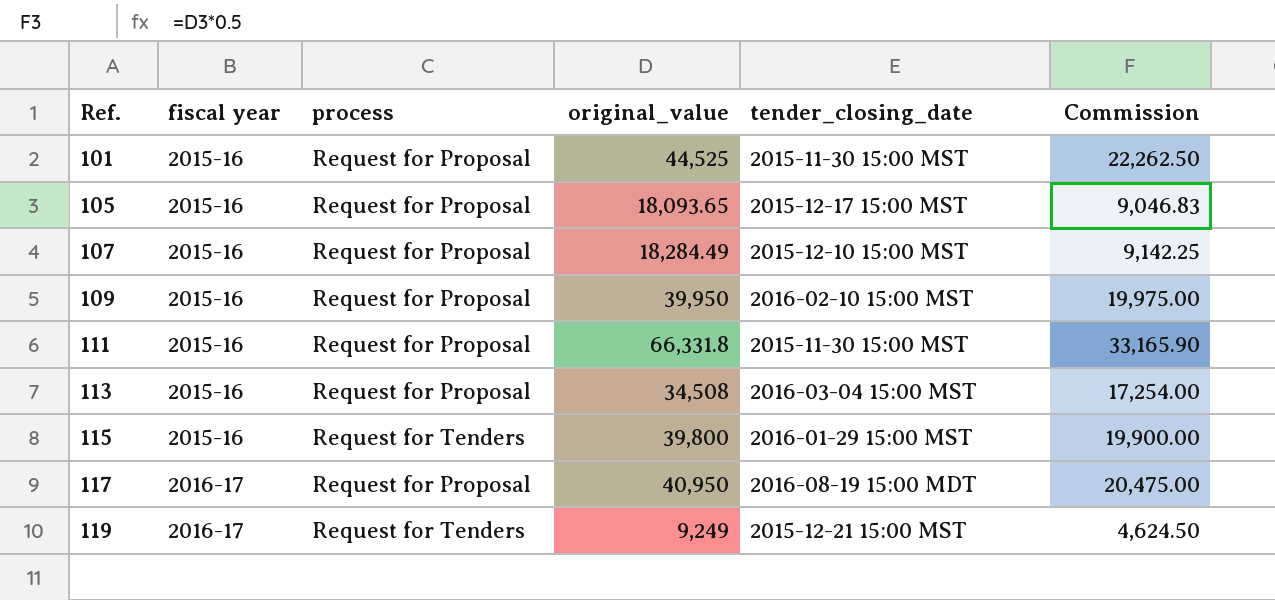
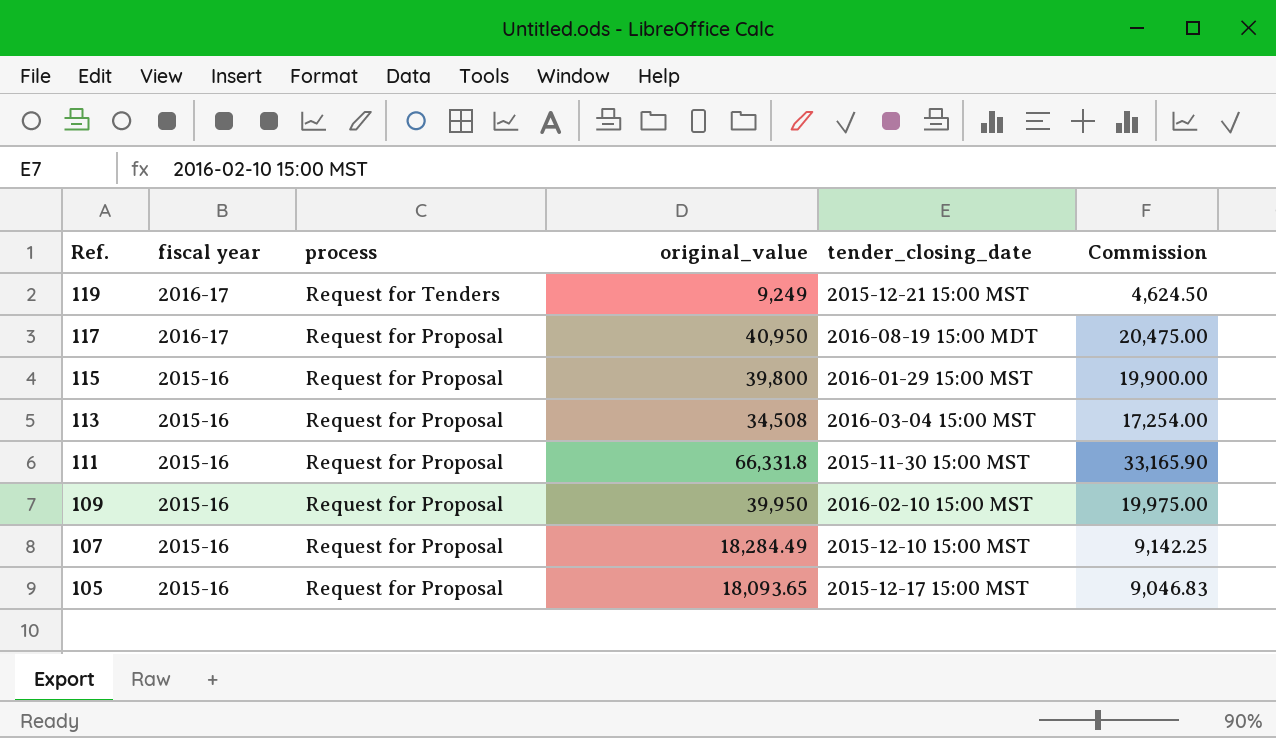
row order: Ref. ascending -> Ref. descending
row 101: 2015-16 | Request for Proposal | 44,525 | 2015-11-30 15:00 MST | 22,262.50 -> none
115 | process: Request for Tenders -> Request for Proposal

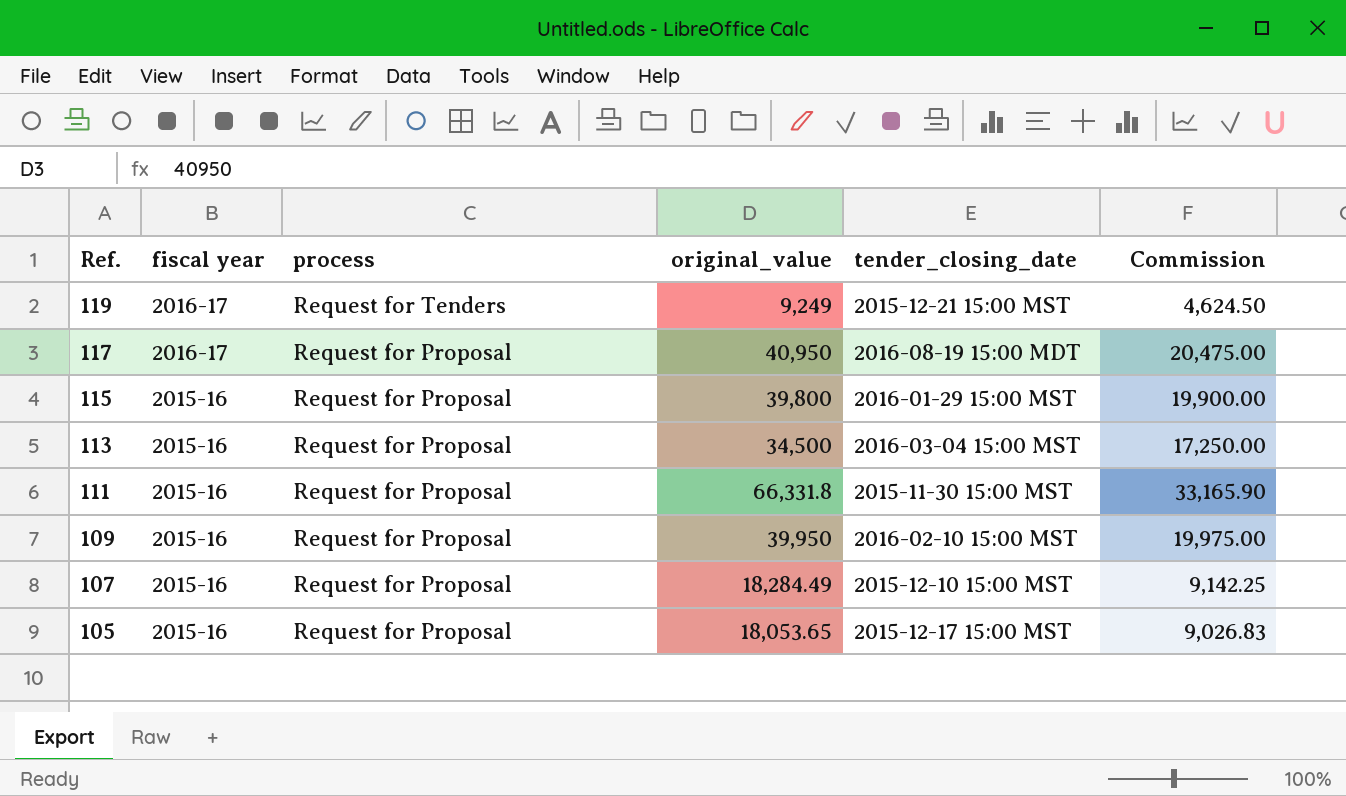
113 | original_value: 34,508 -> 34,500
113 | Commission: 17,254.00 -> 17,250.00
105 | original_value: 18,093.65 -> 18,053.65
105 | Commission: 9,046.83 -> 9,026.83

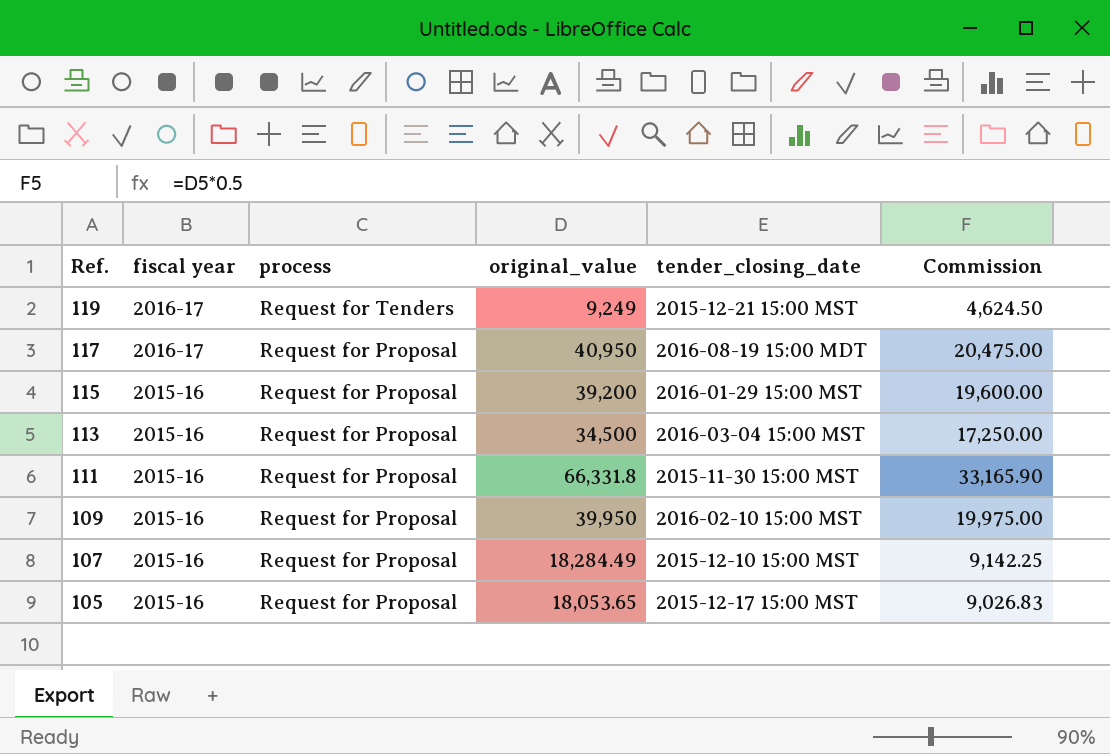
115 | original_value: 39,800 -> 39,200
115 | Commission: 19,900.00 -> 19,600.00

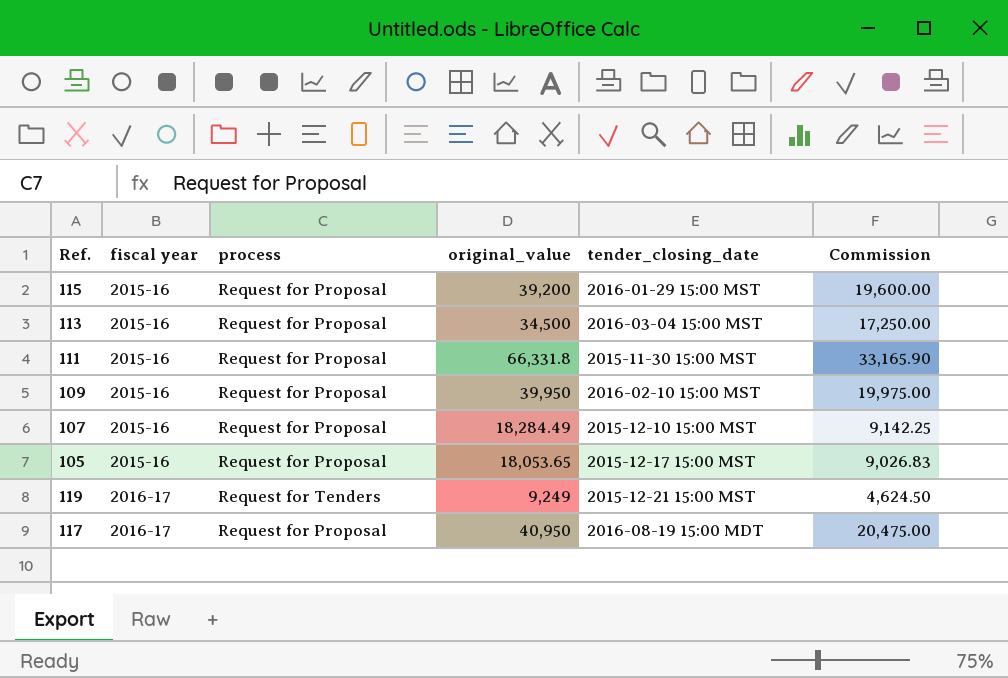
row order: Ref. descending -> fiscal year ascending

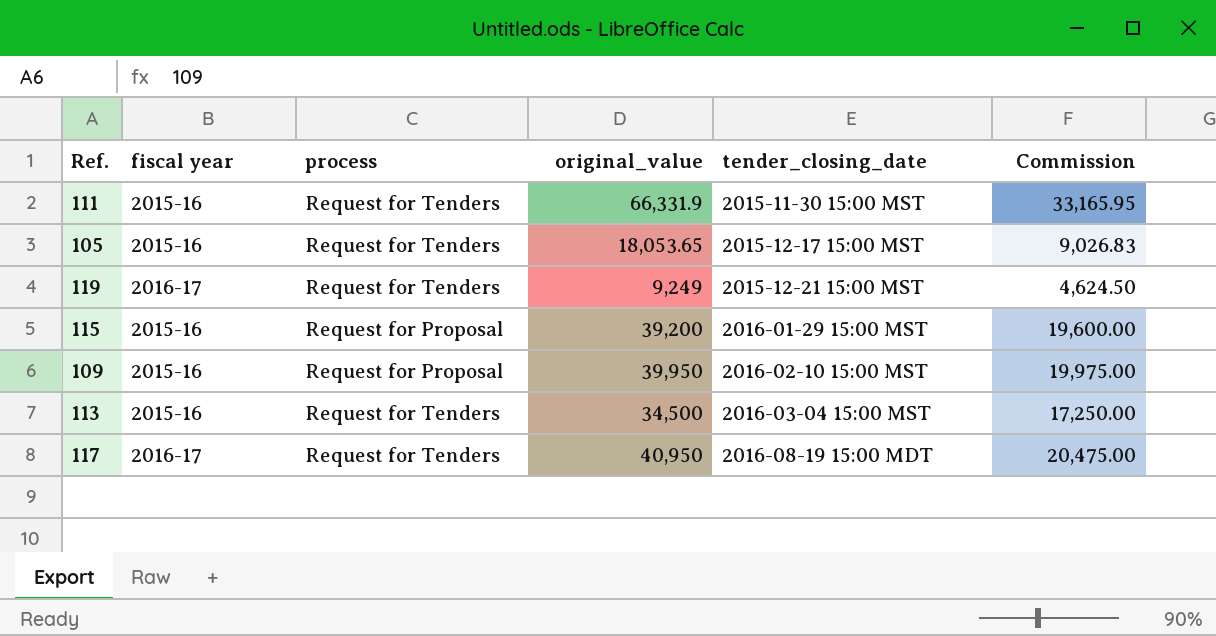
row order: fiscal year ascending -> tender_closing_date ascending
row 107: 2015-16 | Request for Proposal | 18,284.49 | 2015-12-10 15:00 MST | 9,142.25 -> none
111 | process: Request for Proposal -> Request for Tenders
111 | original_value: 66,331.8 -> 66,331.9
111 | Commission: 33,165.90 -> 33,165.95
105 | process: Request for Proposal -> Request for Tenders
113 | process: Request for Proposal -> Request for Tenders
117 | process: Request for Proposal -> Request for Tenders

